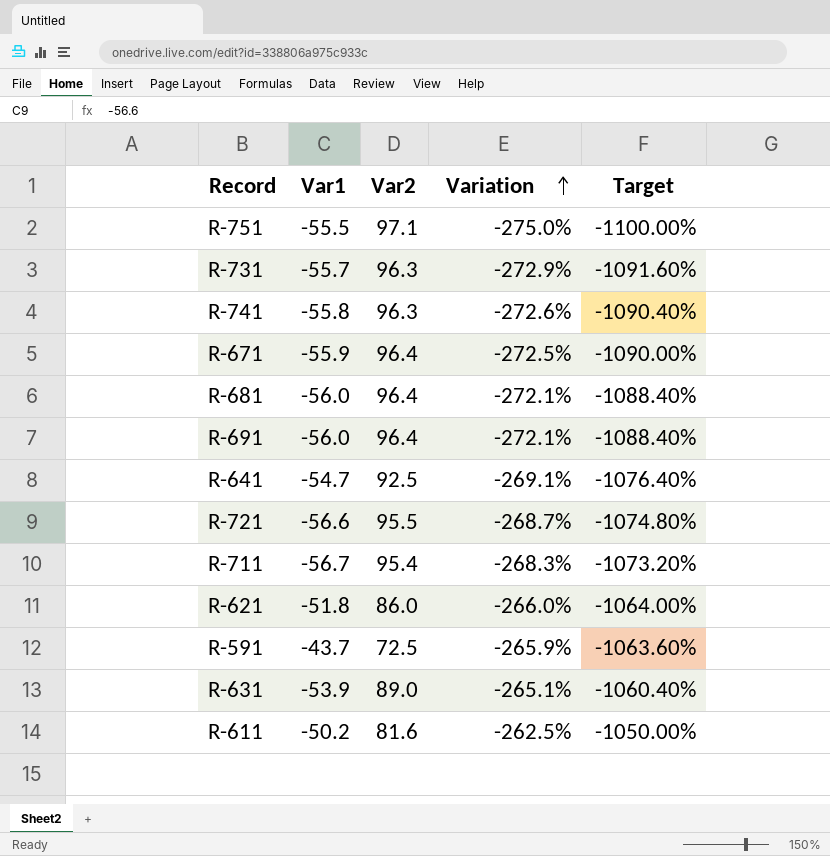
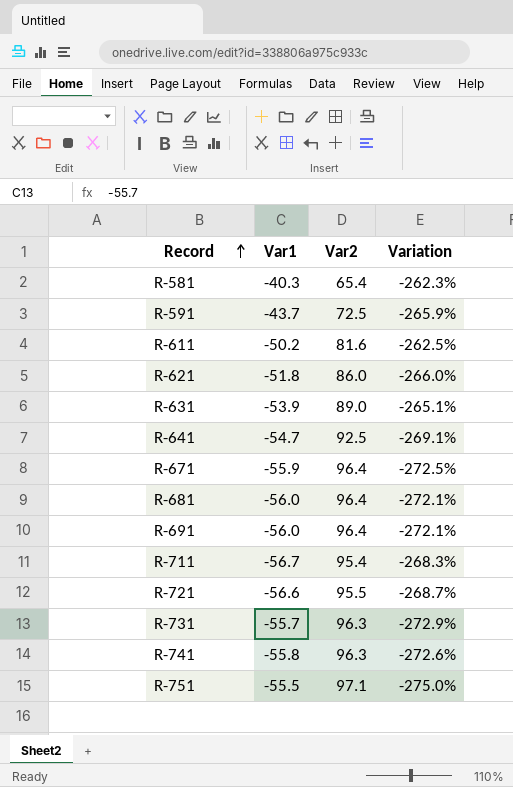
row order: Variation ascending -> Record ascending
column Target | formula: [Variation] * 4 -> none
row R-581: none -> -40.3 | 65.4 | -262.3%

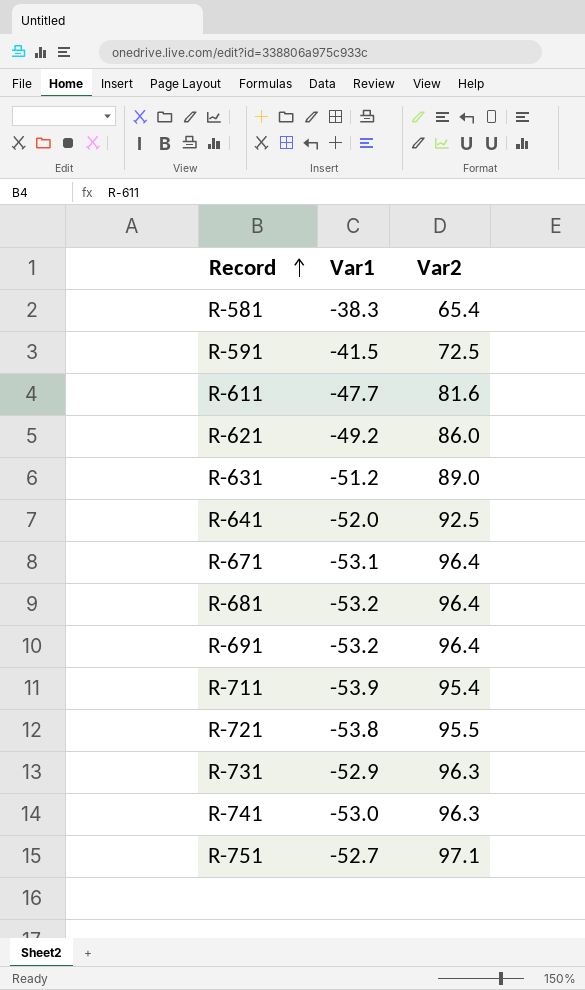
column Variation | formula: ([Var2] - [Var1]) / [Var1] -> none
R-581 | Var1: -40.3 -> -38.3
R-591 | Var1: -43.7 -> -41.5
R-611 | Var1: -50.2 -> -47.7
R-621 | Var1: -51.8 -> -49.2
R-631 | Var1: -53.9 -> -51.2
R-641 | Var1: -54.7 -> -52.0
R-671 | Var1: -55.9 -> -53.1
R-681 | Var1: -56.0 -> -53.2
R-691 | Var1: -56.0 -> -53.2
R-711 | Var1: -56.7 -> -53.9
R-721 | Var1: -56.6 -> -53.8
R-731 | Var1: -55.7 -> -52.9
R-741 | Var1: -55.8 -> -53.0
R-751 | Var1: -55.5 -> -52.7

